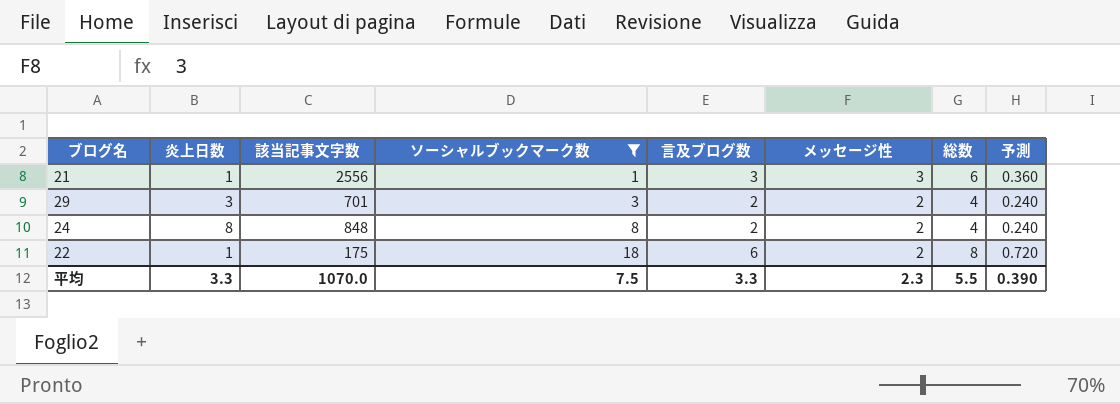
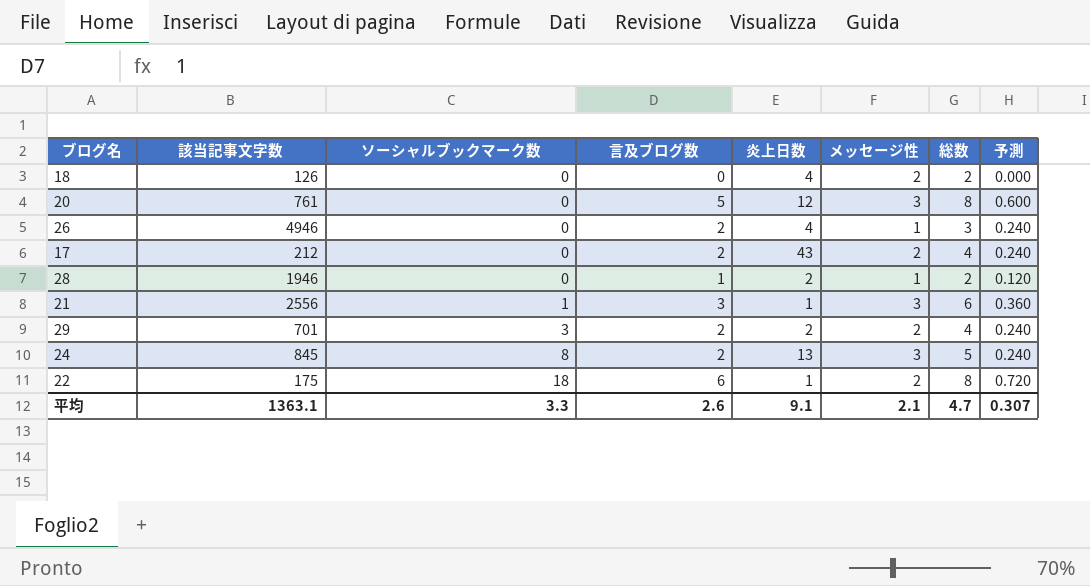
filter: ソーシャルブックマーク数 != 0 -> none
column 炎上日数 | position: 2 -> 5
29 | 炎上日数: 3 -> 2
24 | 該当記事文字数: 848 -> 845
24 | 炎上日数: 8 -> 13
24 | メッセージ性: 2 -> 3
24 | 総数: 4 -> 5
平均 | 該当記事文字数: 1070.0 -> 1363.1
平均 | ソーシャルブックマーク数: 7.5 -> 3.3
平均 | 言及ブログ数: 3.3 -> 2.6
平均 | 炎上日数: 3.3 -> 9.1
平均 | メッセージ性: 2.3 -> 2.1
平均 | 総数: 5.5 -> 4.7
平均 | 予測: 0.390 -> 0.307

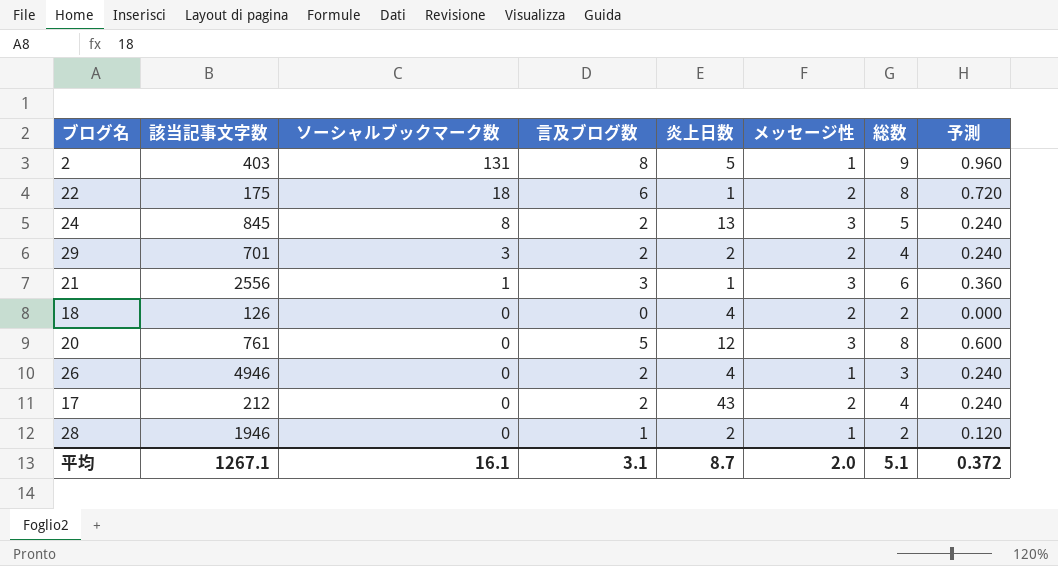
row order: ソーシャルブックマーク数 ascending -> ソーシャルブックマーク数 descending
row 2: none -> 403 | 131 | 8 | 5 | 1 | 9 | 0.960
平均 | 該当記事文字数: 1363.1 -> 1267.1
平均 | ソーシャルブックマーク数: 3.3 -> 16.1
平均 | 言及ブログ数: 2.6 -> 3.1
平均 | 炎上日数: 9.1 -> 8.7
平均 | メッセージ性: 2.1 -> 2.0
平均 | 総数: 4.7 -> 5.1
平均 | 予測: 0.307 -> 0.372

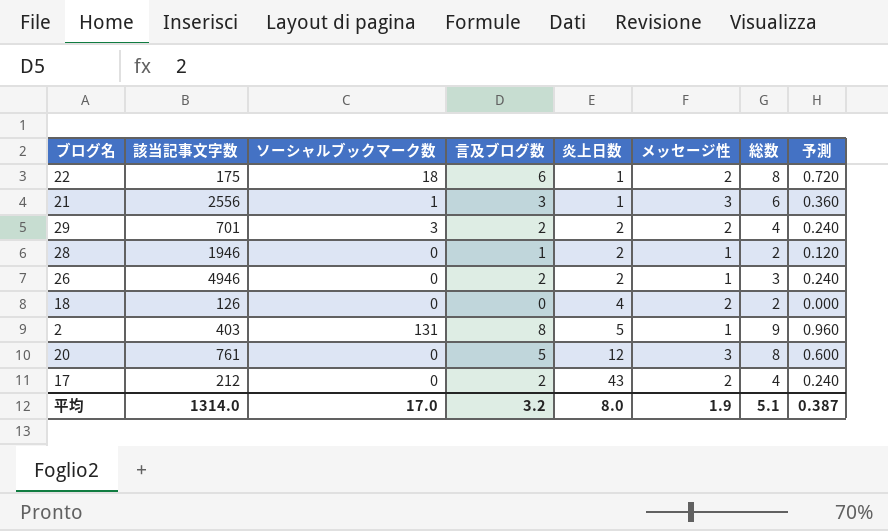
row order: ソーシャルブックマーク数 descending -> 炎上日数 ascending
row 24: 845 | 8 | 2 | 13 | 3 | 5 | 0.240 -> none
26 | 炎上日数: 4 -> 2
平均 | 該当記事文字数: 1267.1 -> 1314.0
平均 | ソーシャルブックマーク数: 16.1 -> 17.0
平均 | 言及ブログ数: 3.1 -> 3.2
平均 | 炎上日数: 8.7 -> 8.0
平均 | メッセージ性: 2.0 -> 1.9
平均 | 予測: 0.372 -> 0.387

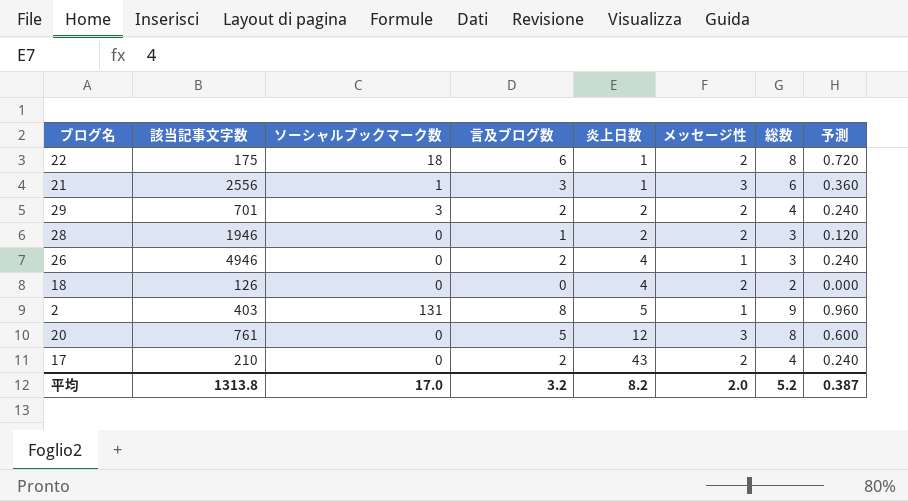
28 | メッセージ性: 1 -> 2
28 | 総数: 2 -> 3
26 | 炎上日数: 2 -> 4
17 | 該当記事文字数: 212 -> 210
平均 | 該当記事文字数: 1314.0 -> 1313.8
平均 | 炎上日数: 8.0 -> 8.2
平均 | メッセージ性: 1.9 -> 2.0
平均 | 総数: 5.1 -> 5.2

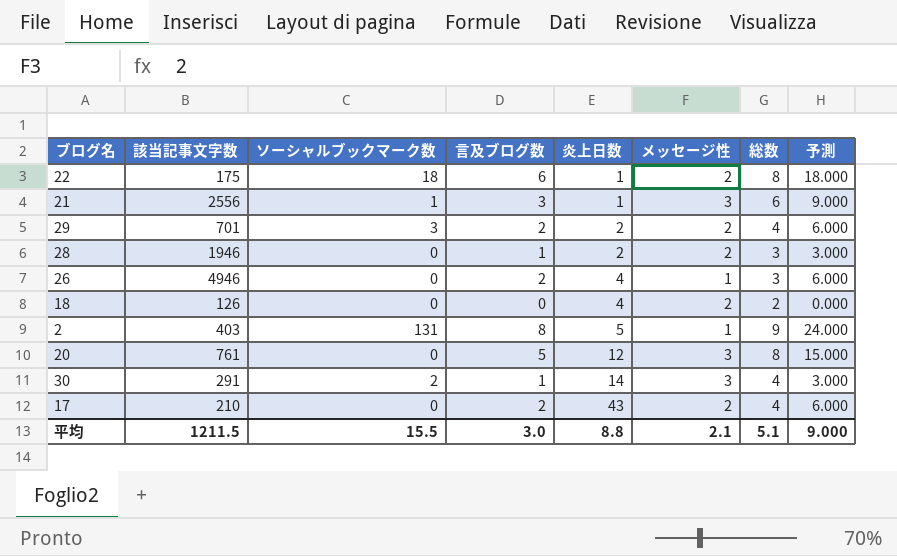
column 予測 | formula: [言及ブログ数] * 0.12 -> [言及ブログ数] * 3
row 30: none -> 291 | 2 | 1 | 14 | 3 | 4 | 3.000
平均 | 該当記事文字数: 1313.8 -> 1211.5
平均 | ソーシャルブックマーク数: 17.0 -> 15.5
平均 | 言及ブログ数: 3.2 -> 3.0
平均 | 炎上日数: 8.2 -> 8.8
平均 | メッセージ性: 2.0 -> 2.1
平均 | 総数: 5.2 -> 5.1
平均 | 予測: 0.387 -> 9.000

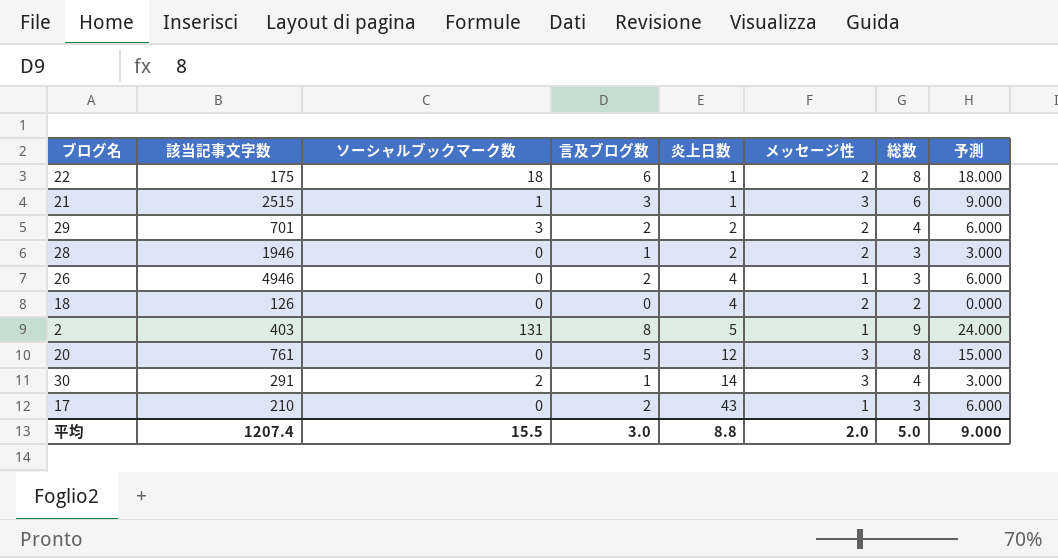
21 | 該当記事文字数: 2556 -> 2515
17 | メッセージ性: 2 -> 1
17 | 総数: 4 -> 3
平均 | 該当記事文字数: 1211.5 -> 1207.4
平均 | メッセージ性: 2.1 -> 2.0
平均 | 総数: 5.1 -> 5.0

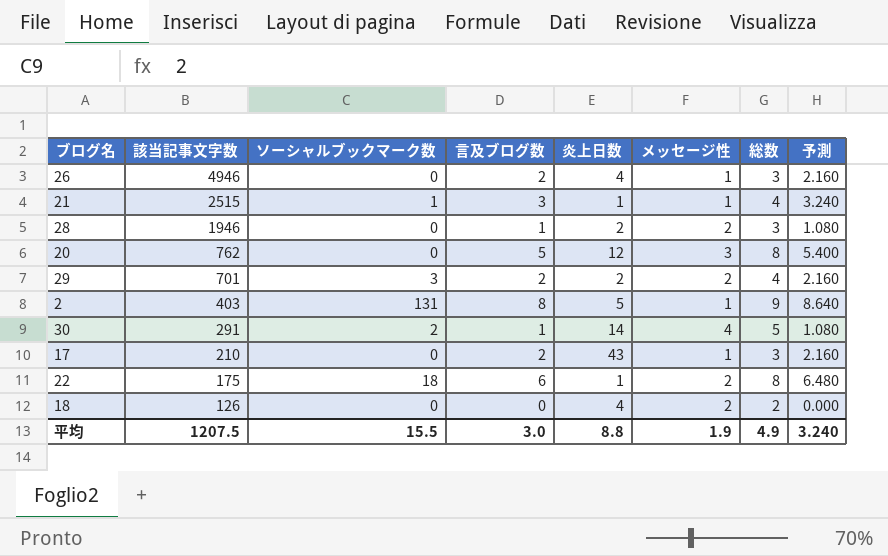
row order: 炎上日数 ascending -> 該当記事文字数 descending
column 予測 | formula: [言及ブログ数] * 3 -> [言及ブログ数] * 1.08
21 | メッセージ性: 3 -> 1
21 | 総数: 6 -> 4
20 | 該当記事文字数: 761 -> 762
30 | メッセージ性: 3 -> 4
30 | 総数: 4 -> 5
平均 | 該当記事文字数: 1207.4 -> 1207.5
平均 | メッセージ性: 2.0 -> 1.9
平均 | 総数: 5.0 -> 4.9
平均 | 予測: 9.000 -> 3.240

